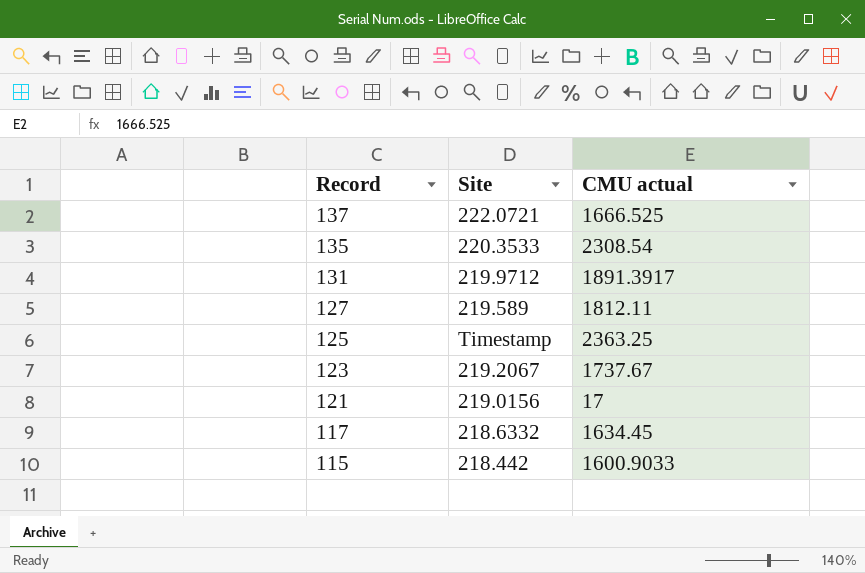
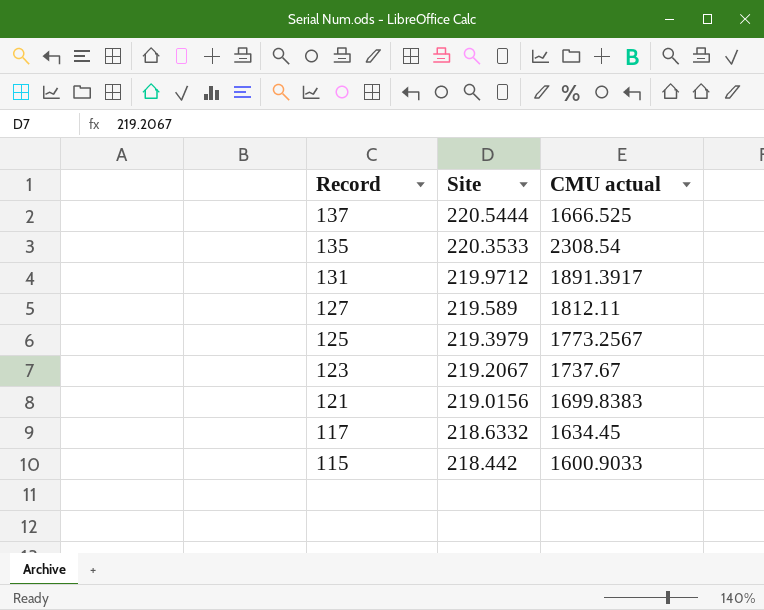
137 | Site: 222.0721 -> 220.5444
125 | Site: Timestamp -> 219.3979
125 | CMU actual: 2363.25 -> 1773.2567
121 | CMU actual: 17 -> 1699.8383

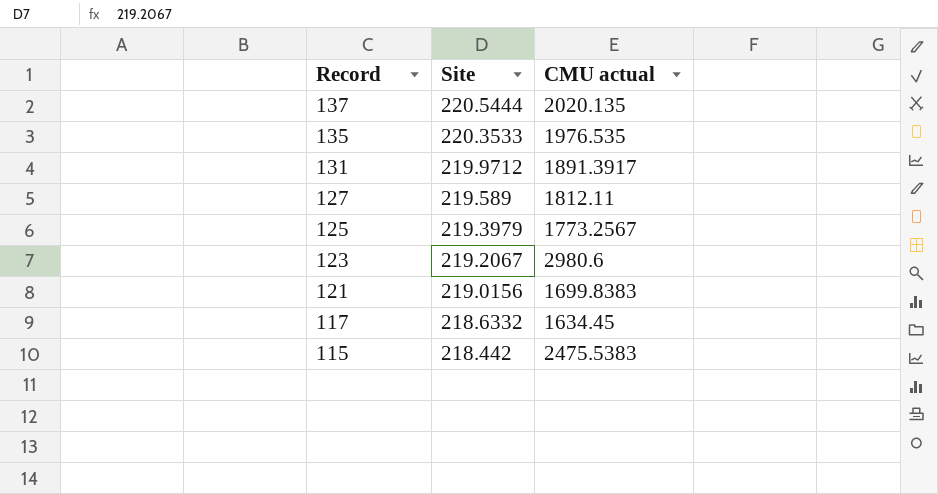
137 | CMU actual: 1666.525 -> 2020.135
135 | CMU actual: 2308.54 -> 1976.535
123 | CMU actual: 1737.67 -> 2980.6
115 | CMU actual: 1600.9033 -> 2475.5383

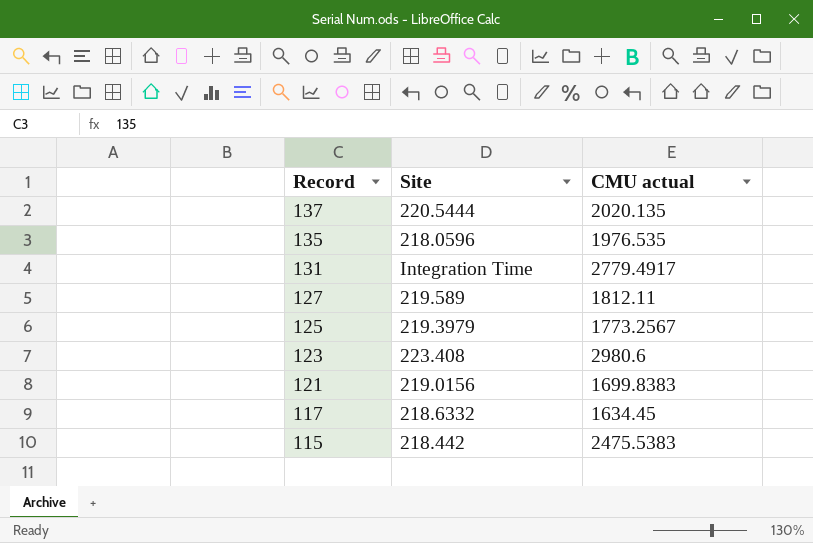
135 | Site: 220.3533 -> 218.0596
131 | Site: 219.9712 -> Integration Time
131 | CMU actual: 1891.3917 -> 2779.4917
123 | Site: 219.2067 -> 223.408

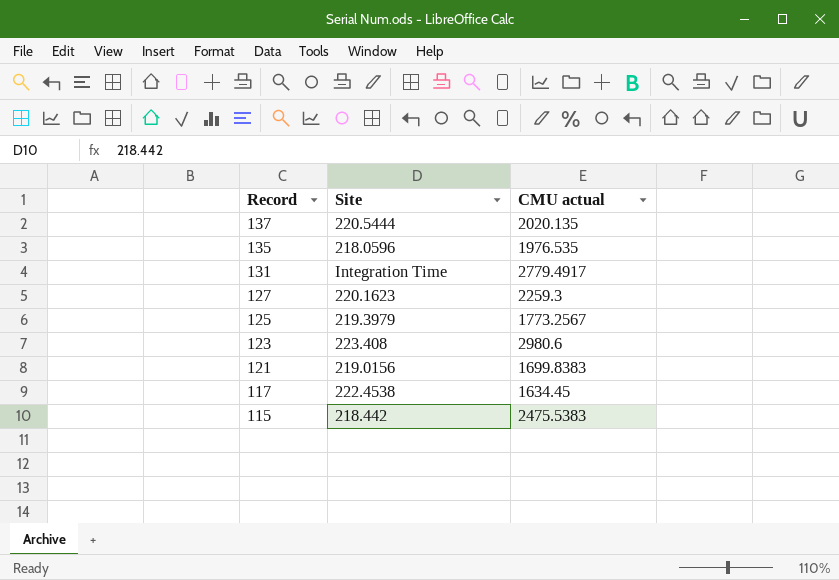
127 | Site: 219.589 -> 220.1623
127 | CMU actual: 1812.11 -> 2259.3
117 | Site: 218.6332 -> 222.4538

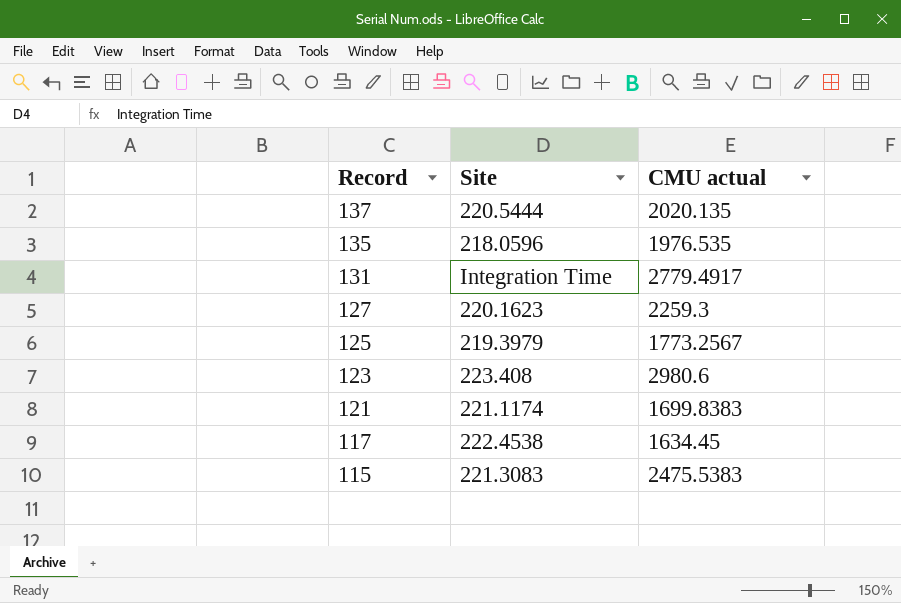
121 | Site: 219.0156 -> 221.1174
115 | Site: 218.442 -> 221.3083

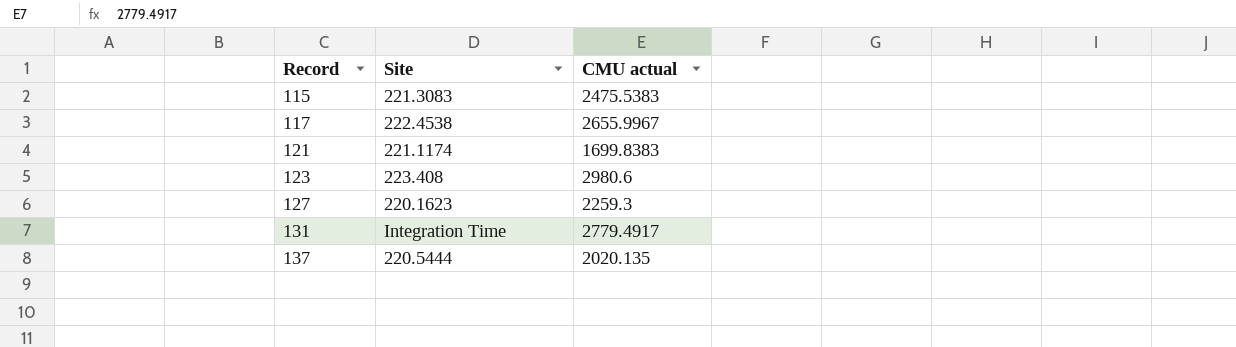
row order: Record descending -> Record ascending
row 135: 218.0596 | 1976.535 -> none
row 125: 219.3979 | 1773.2567 -> none
117 | CMU actual: 1634.45 -> 2655.9967

